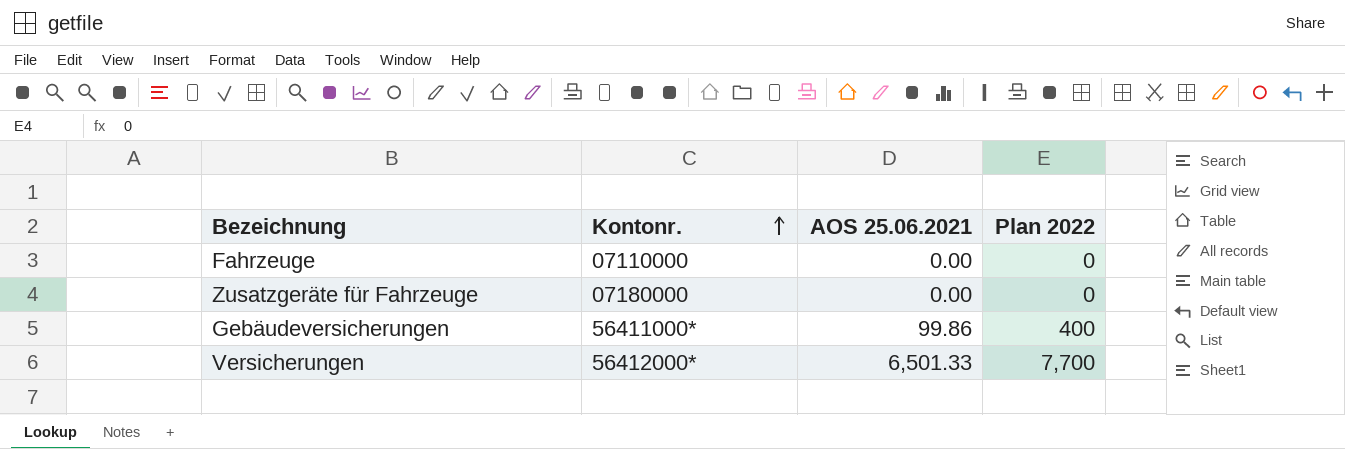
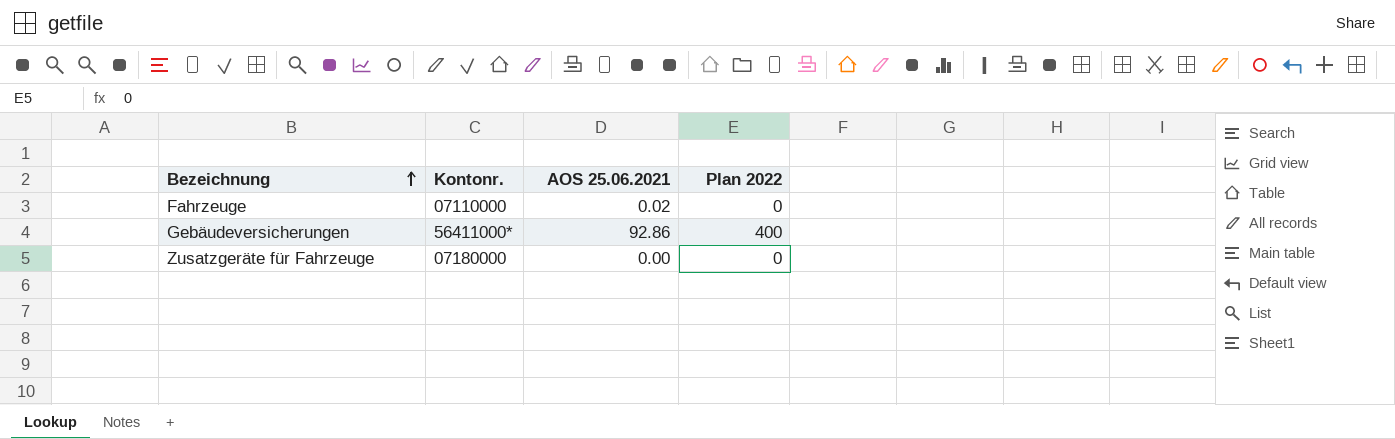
row order: Kontonr. ascending -> Bezeichnung ascending
row Versicherungen: 56412000* | 6,501.33 | 7,700 -> none
Fahrzeuge | AOS 25.06.2021: 0.00 -> 0.02
Gebäudeversicherungen | AOS 25.06.2021: 99.86 -> 92.86

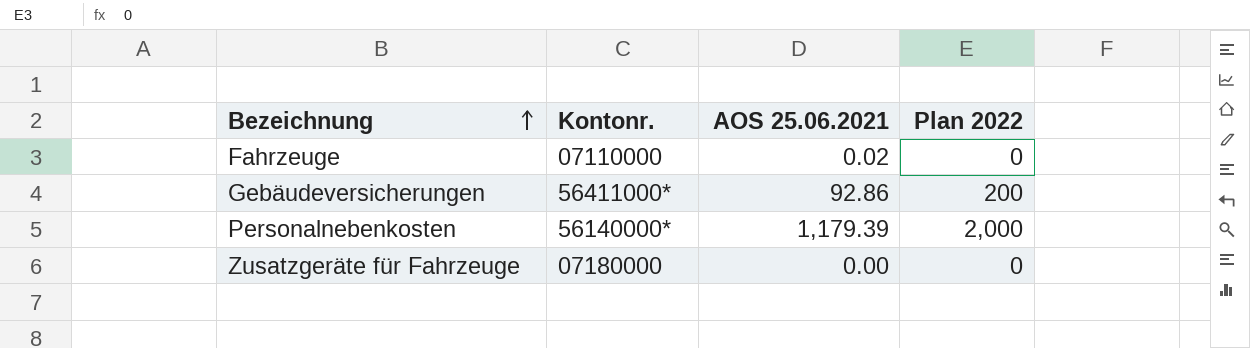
Gebäudeversicherungen | Plan 2022: 400 -> 200
row Personalnebenkosten: none -> 56140000* | 1,179.39 | 2,000

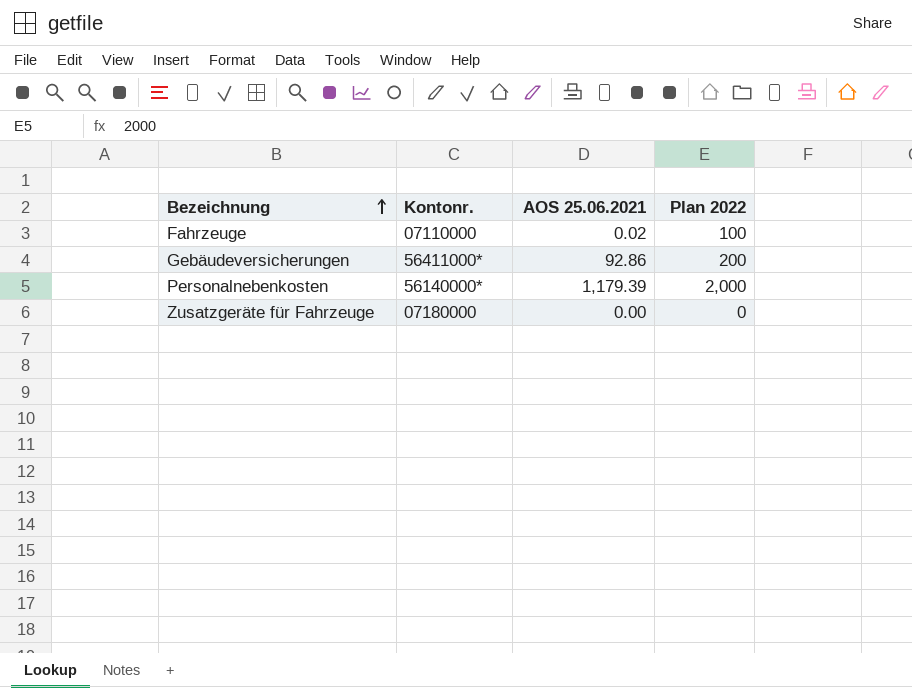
Fahrzeuge | Plan 2022: 0 -> 100

